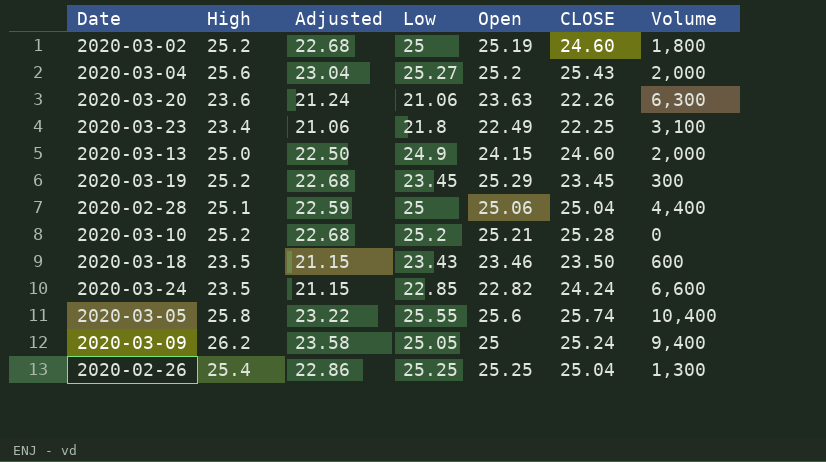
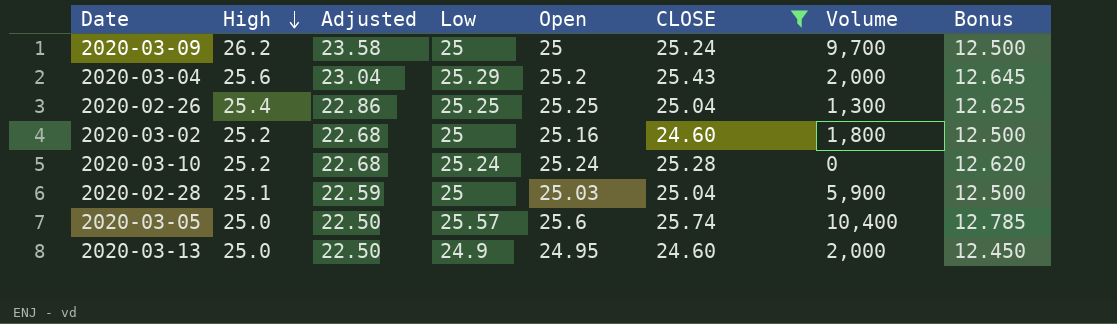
filter: none -> CLOSE >= 24.60
row order: none -> High descending
column Bonus | formula: none -> [Low] * 0.5
2020-03-09 | Low: 25.05 -> 25
2020-03-09 | Volume: 9,400 -> 9,700
2020-03-04 | Low: 25.27 -> 25.29
2020-03-02 | Open: 25.19 -> 25.16
2020-03-10 | Low: 25.2 -> 25.24
2020-03-10 | Open: 25.21 -> 25.24
2020-02-28 | Open: 25.06 -> 25.03
2020-02-28 | Volume: 4,400 -> 5,900
2020-03-05 | High: 25.8 -> 25.0
2020-03-05 | Adjusted: 23.22 -> 22.50
2020-03-05 | Low: 25.55 -> 25.57
2020-03-13 | Open: 24.15 -> 24.95

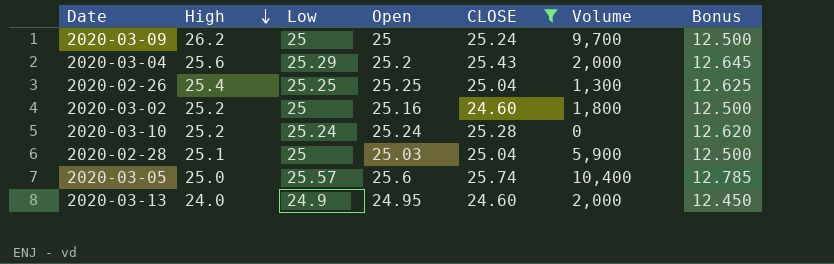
column Adjusted | formula: [High] * 0.9 -> none
2020-03-13 | High: 25.0 -> 24.0

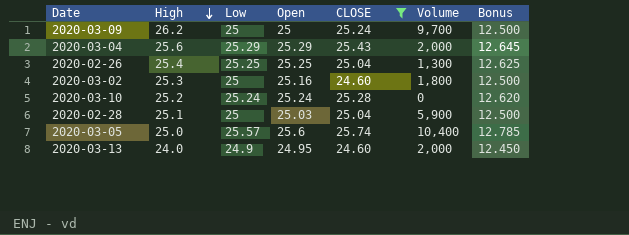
2020-03-04 | Open: 25.2 -> 25.29
2020-03-02 | High: 25.2 -> 25.3

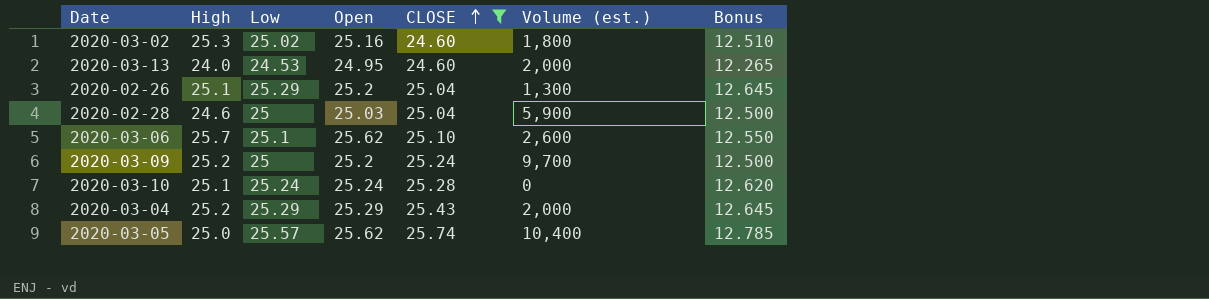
row order: High descending -> CLOSE ascending
column name: Volume -> Volume (est.)
2020-03-02 | Low: 25 -> 25.02
2020-03-02 | Bonus: 12.500 -> 12.510
2020-03-13 | Low: 24.9 -> 24.53
2020-03-13 | Bonus: 12.450 -> 12.265
2020-02-26 | High: 25.4 -> 25.1
2020-02-26 | Low: 25.25 -> 25.29
2020-02-26 | Open: 25.25 -> 25.2
2020-02-26 | Bonus: 12.625 -> 12.645
2020-02-28 | High: 25.1 -> 24.6
row 2020-03-06: none -> 25.7 | 25.1 | 25.62 | 25.10 | 2,600 | 12.550
2020-03-09 | High: 26.2 -> 25.2
2020-03-09 | Open: 25 -> 25.2
2020-03-10 | High: 25.2 -> 25.1
2020-03-04 | High: 25.6 -> 25.2
2020-03-05 | Open: 25.6 -> 25.62

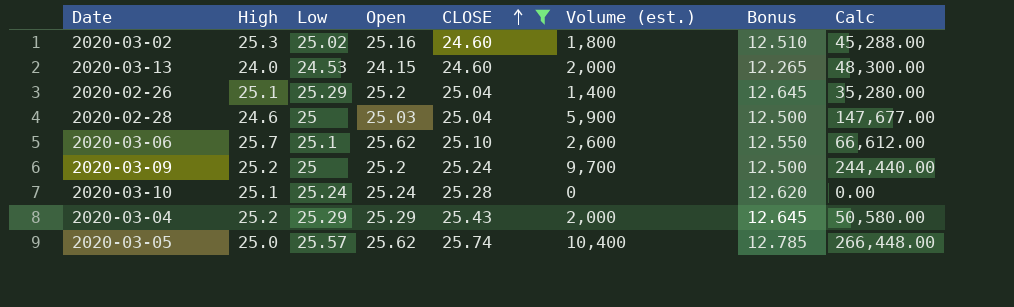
column Calc | formula: none -> [Open] * [Volume (est.)]
2020-03-13 | Open: 24.95 -> 24.15
2020-02-26 | Volume (est.): 1,300 -> 1,400

